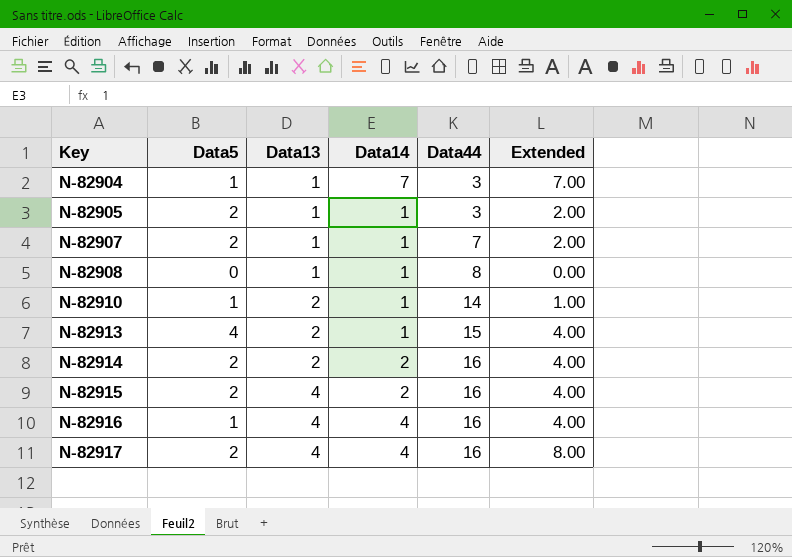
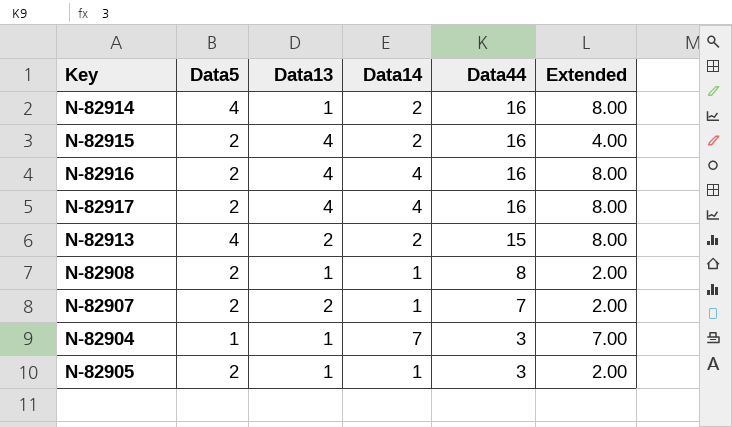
row order: Key ascending -> Data44 descending
row N-82910: 1 | 2 | 1 | 14 | 1.00 -> none
N-82914 | Data5: 2 -> 4
N-82914 | Data13: 2 -> 1
N-82914 | Extended: 4.00 -> 8.00
N-82916 | Data5: 1 -> 2
N-82916 | Extended: 4.00 -> 8.00
N-82913 | Data14: 1 -> 2
N-82913 | Extended: 4.00 -> 8.00
N-82908 | Data5: 0 -> 2
N-82908 | Extended: 0.00 -> 2.00
N-82907 | Data13: 1 -> 2

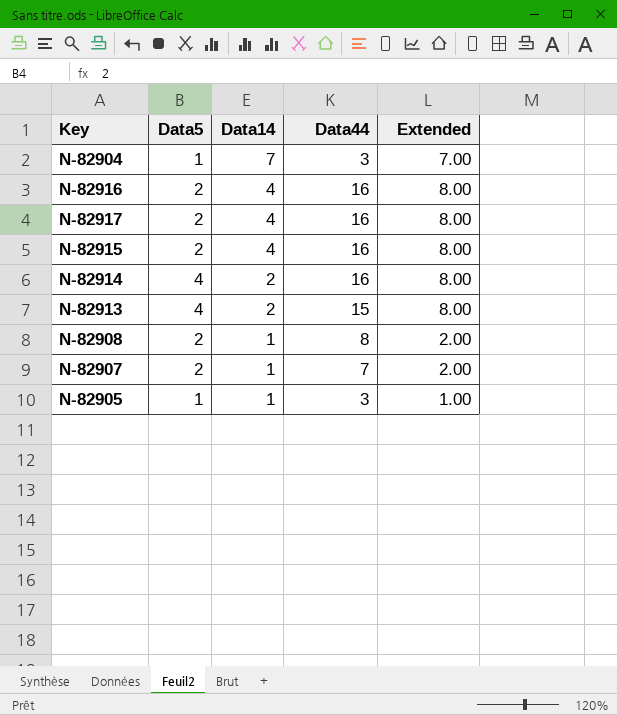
row order: Data44 descending -> Data14 descending
column Data13 | position: 3 -> none
N-82915 | Data14: 2 -> 4
N-82915 | Extended: 4.00 -> 8.00
N-82905 | Data5: 2 -> 1
N-82905 | Extended: 2.00 -> 1.00

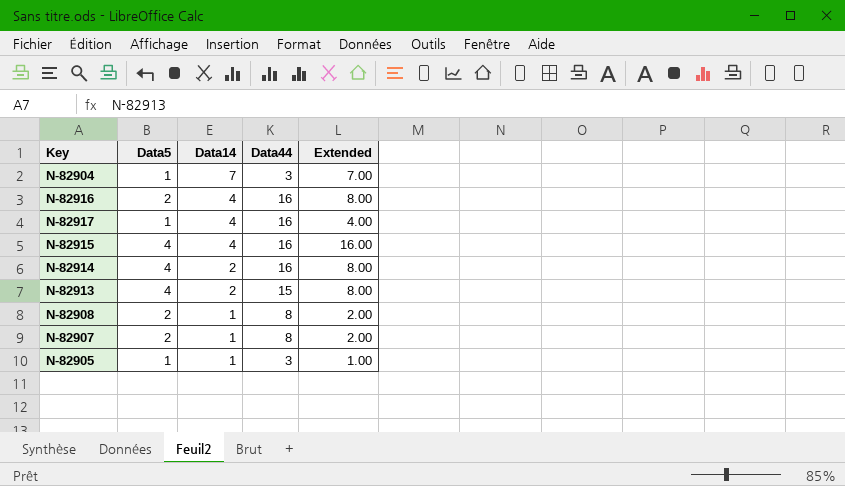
N-82917 | Data5: 2 -> 1
N-82917 | Extended: 8.00 -> 4.00
N-82915 | Data5: 2 -> 4
N-82915 | Extended: 8.00 -> 16.00
N-82907 | Data44: 7 -> 8

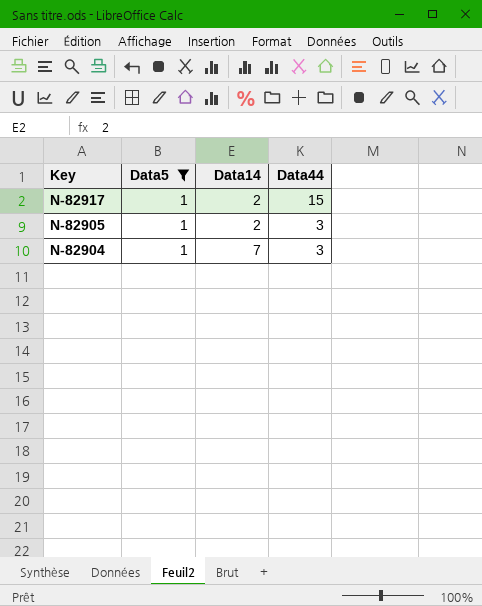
filter: none -> Data5 = 1
row order: Data14 descending -> Key descending
column Extended | formula: [Data5] * [Data14] -> none
N-82917 | Data14: 4 -> 2
N-82917 | Data44: 16 -> 15
N-82905 | Data14: 1 -> 2

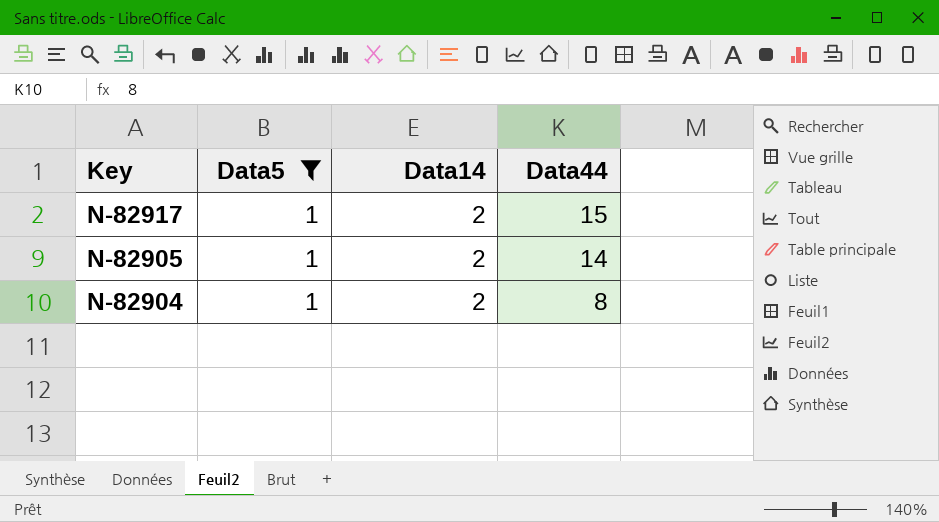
N-82905 | Data44: 3 -> 14
N-82904 | Data14: 7 -> 2
N-82904 | Data44: 3 -> 8

